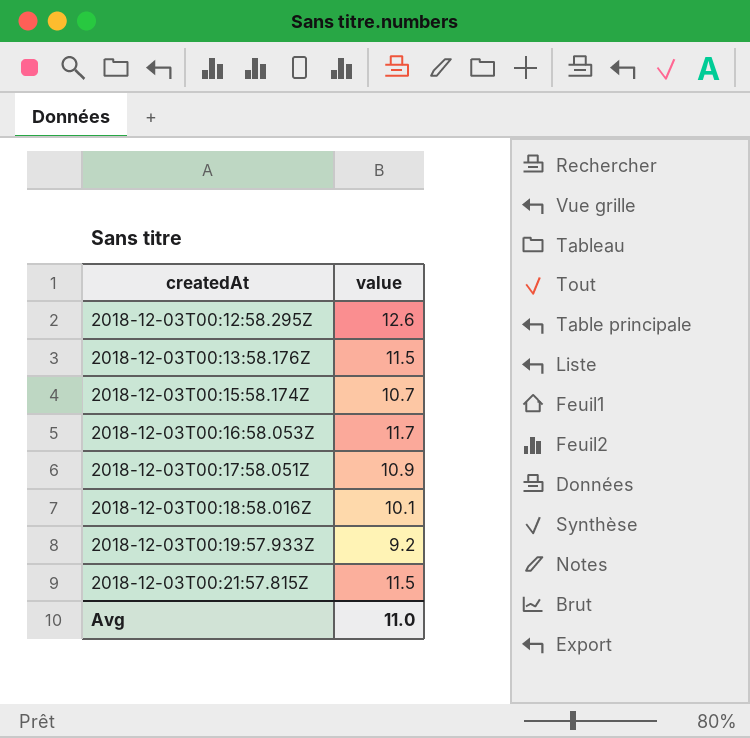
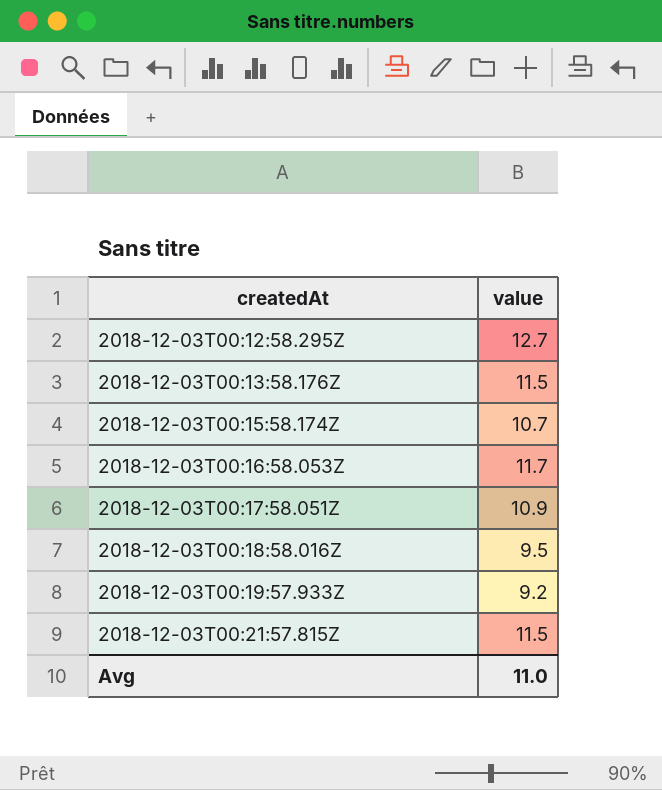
2018-12-03T00:12:58.295Z | value: 12.6 -> 12.7
2018-12-03T00:18:58.016Z | value: 10.1 -> 9.5

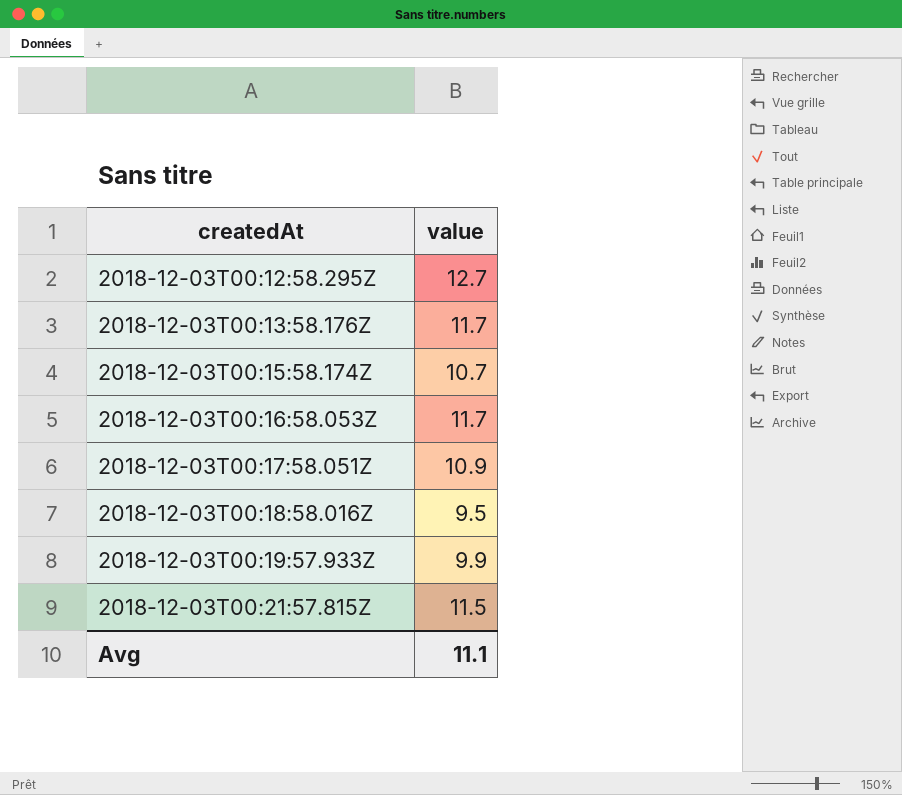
2018-12-03T00:13:58.176Z | value: 11.5 -> 11.7
2018-12-03T00:19:57.933Z | value: 9.2 -> 9.9
Avg | value: 11.0 -> 11.1

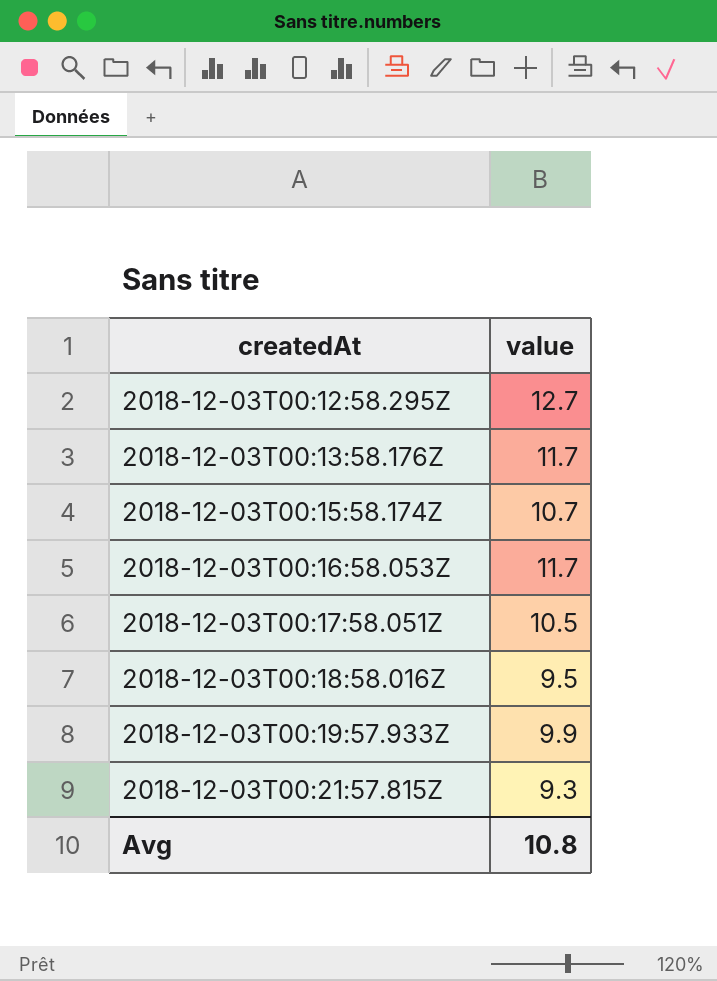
2018-12-03T00:17:58.051Z | value: 10.9 -> 10.5
2018-12-03T00:21:57.815Z | value: 11.5 -> 9.3
Avg | value: 11.1 -> 10.8

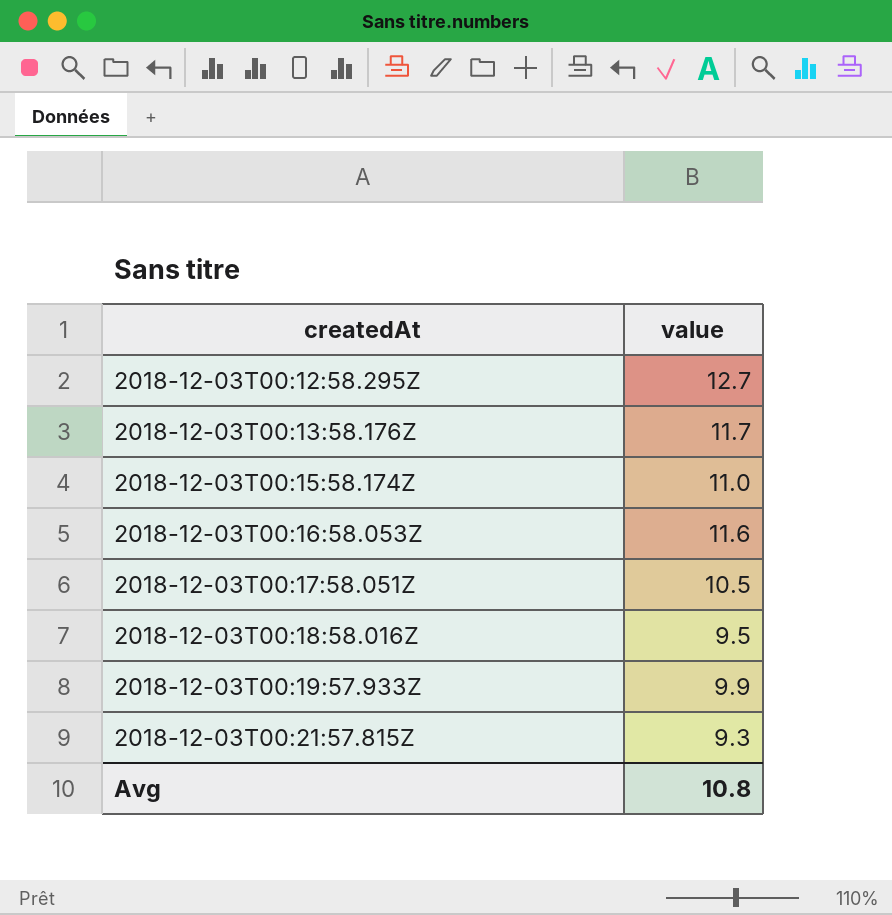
2018-12-03T00:15:58.174Z | value: 10.7 -> 11.0
2018-12-03T00:16:58.053Z | value: 11.7 -> 11.6

